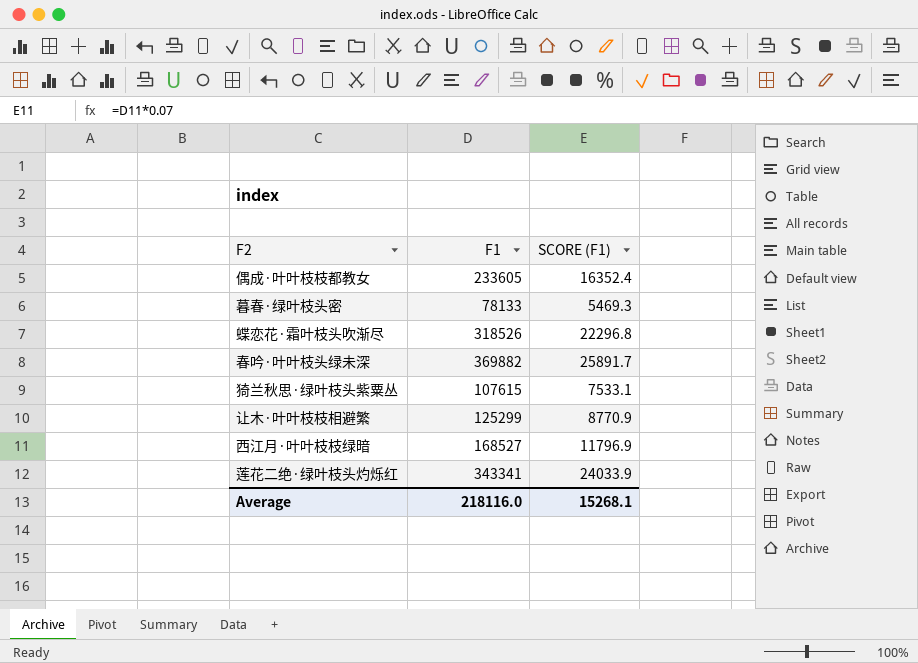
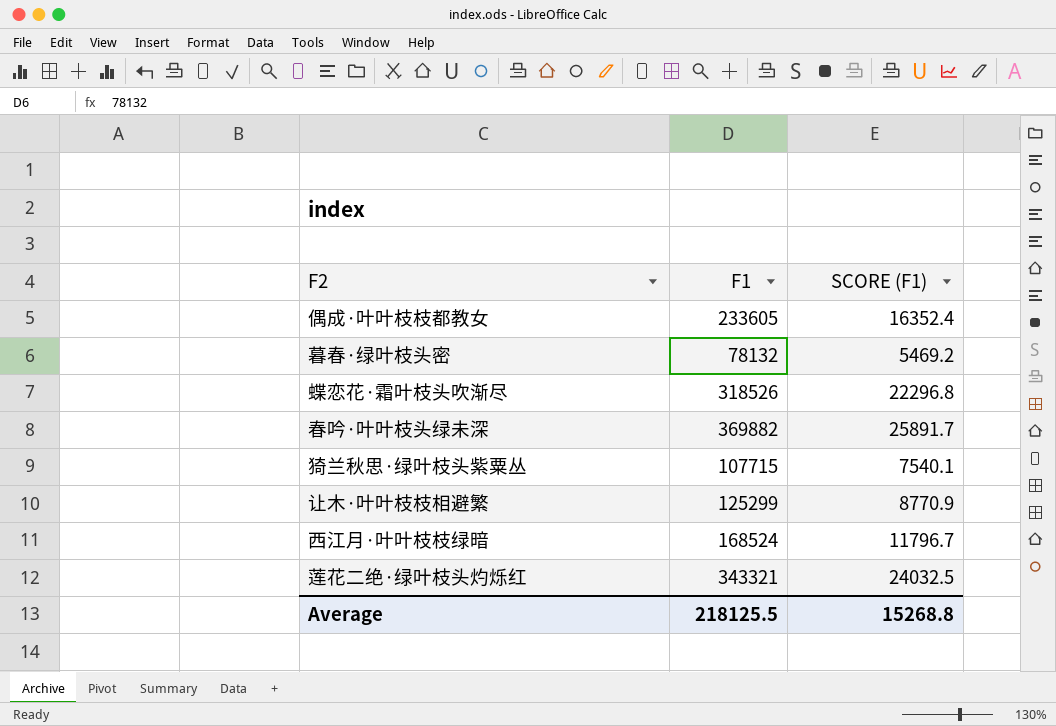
暮春·绿叶枝头密 | F1: 78133 -> 78132
暮春·绿叶枝头密 | SCORE (F1): 5469.3 -> 5469.2
猗兰秋思·绿叶枝头紫粟丛 | F1: 107615 -> 107715
猗兰秋思·绿叶枝头紫粟丛 | SCORE (F1): 7533.1 -> 7540.1
西江月·叶叶枝枝绿暗 | F1: 168527 -> 168524
西江月·叶叶枝枝绿暗 | SCORE (F1): 11796.9 -> 11796.7
莲花二绝·绿叶枝头灼烁红 | F1: 343341 -> 343321
莲花二绝·绿叶枝头灼烁红 | SCORE (F1): 24033.9 -> 24032.5
Average | F1: 218116.0 -> 218125.5
Average | SCORE (F1): 15268.1 -> 15268.8

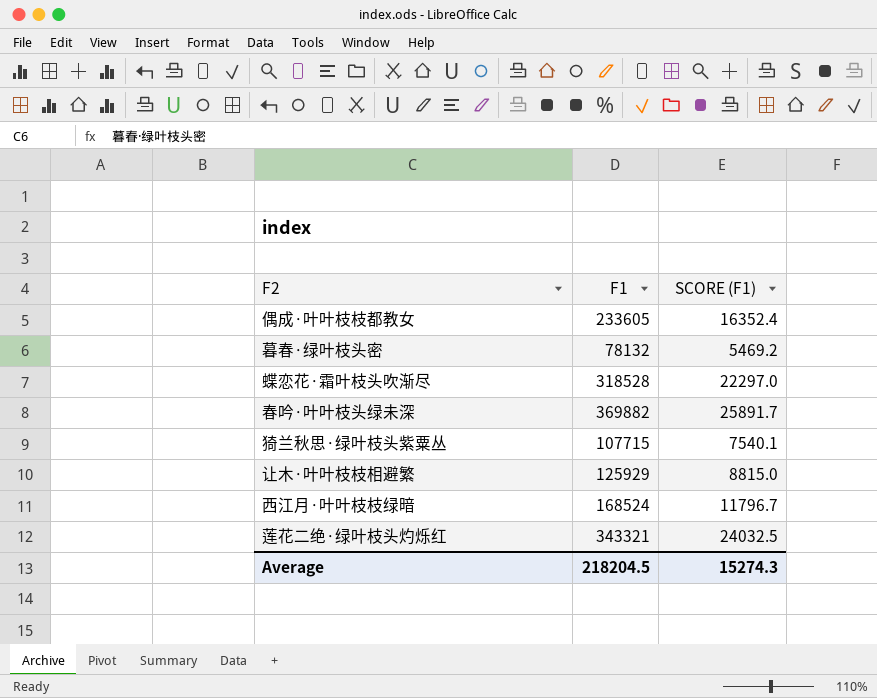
蝶恋花·霜叶枝头吹渐尽 | F1: 318526 -> 318528
蝶恋花·霜叶枝头吹渐尽 | SCORE (F1): 22296.8 -> 22297.0
让木·叶叶枝枝相避繁 | F1: 125299 -> 125929
让木·叶叶枝枝相避繁 | SCORE (F1): 8770.9 -> 8815.0
Average | F1: 218125.5 -> 218204.5
Average | SCORE (F1): 15268.8 -> 15274.3

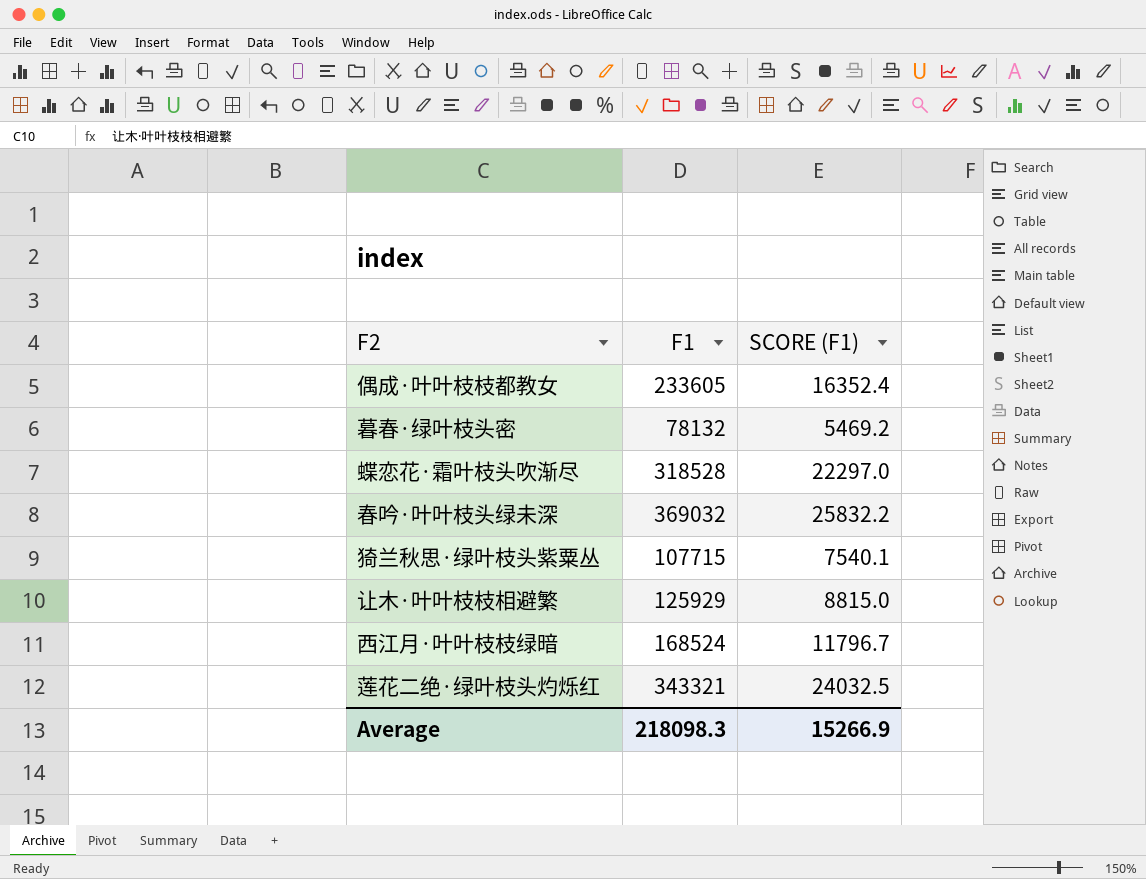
春吟·叶叶枝头绿未深 | F1: 369882 -> 369032
春吟·叶叶枝头绿未深 | SCORE (F1): 25891.7 -> 25832.2
Average | F1: 218204.5 -> 218098.3
Average | SCORE (F1): 15274.3 -> 15266.9

